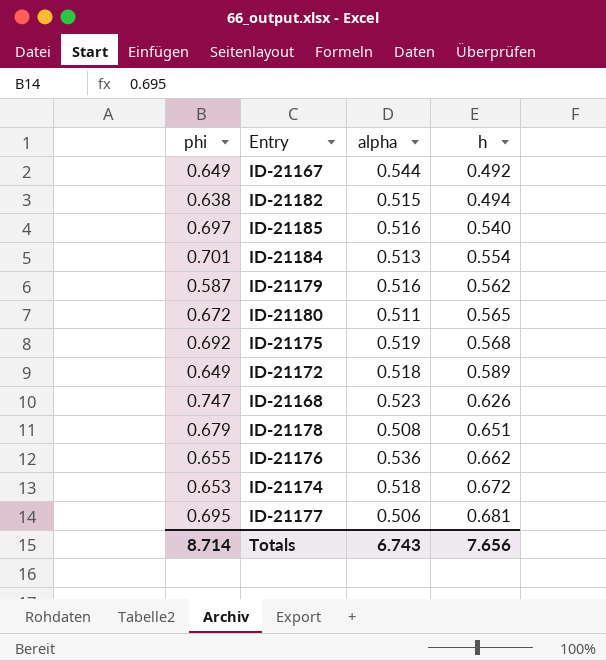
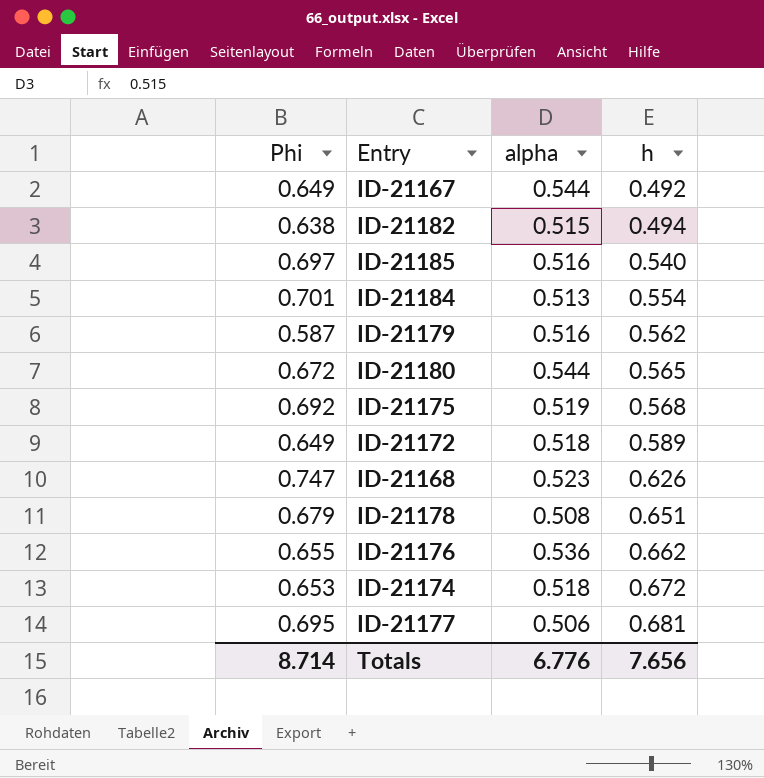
column name: phi -> Phi
ID-21180 | alpha: 0.511 -> 0.544
Totals | alpha: 6.743 -> 6.776

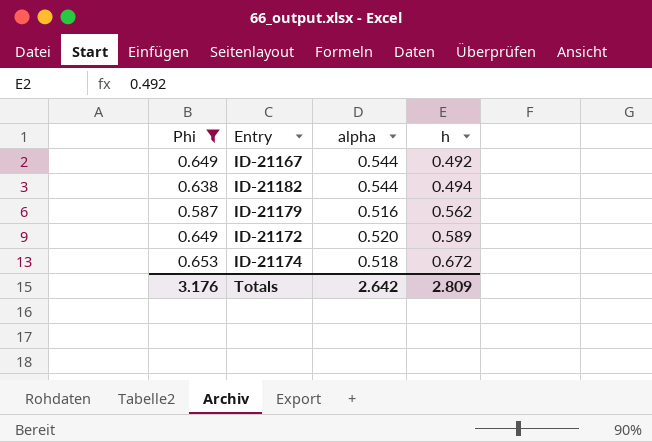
filter: none -> Phi <= 0.653
ID-21182 | alpha: 0.515 -> 0.544
ID-21172 | alpha: 0.518 -> 0.520
Totals | Phi: 8.714 -> 3.176
Totals | alpha: 6.776 -> 2.642
Totals | h: 7.656 -> 2.809

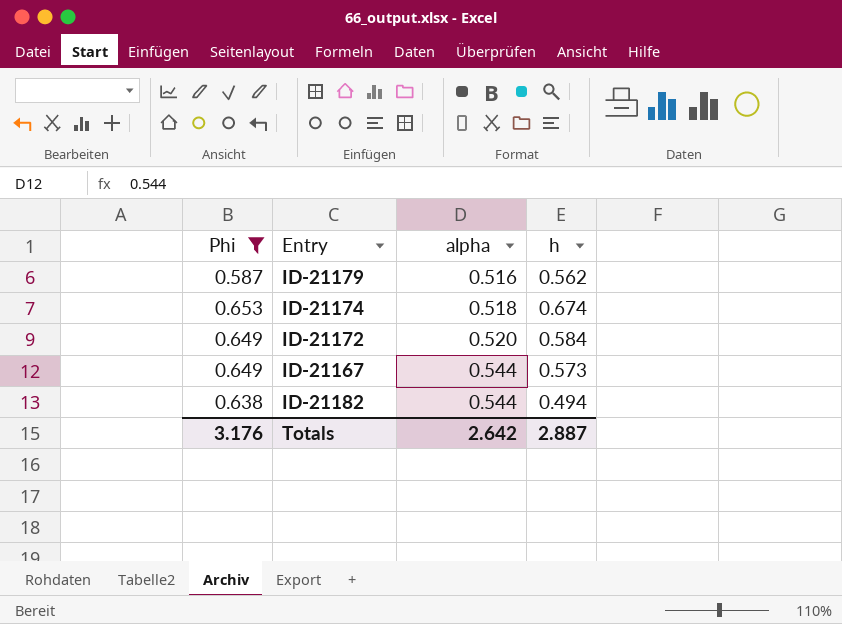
row order: h ascending -> alpha ascending
ID-21174 | h: 0.672 -> 0.674
ID-21172 | h: 0.589 -> 0.584
ID-21167 | h: 0.492 -> 0.573
Totals | h: 2.809 -> 2.887

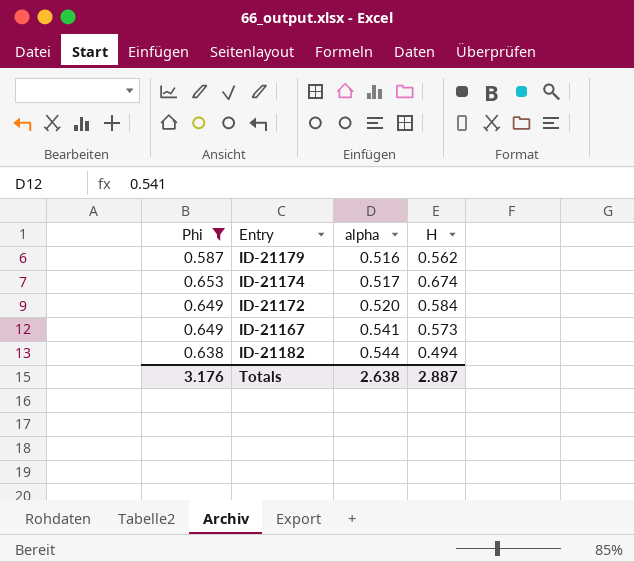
column name: h -> H
ID-21174 | alpha: 0.518 -> 0.517
ID-21167 | alpha: 0.544 -> 0.541
Totals | alpha: 2.642 -> 2.638

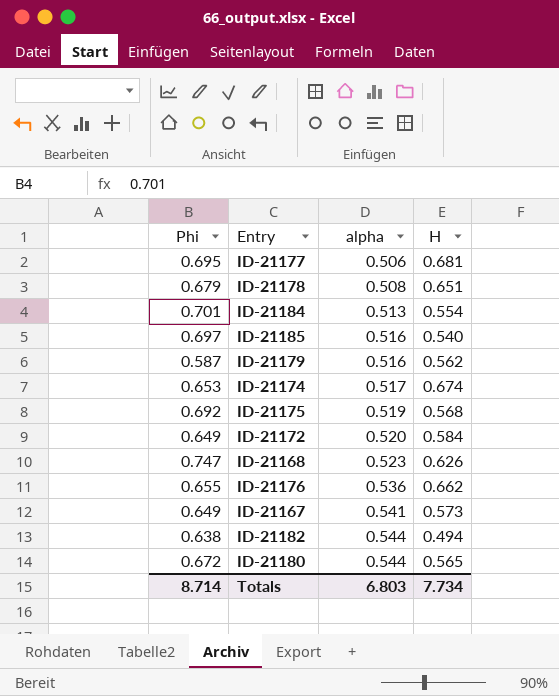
filter: Phi <= 0.653 -> none
Totals | Phi: 3.176 -> 8.714
Totals | alpha: 2.638 -> 6.803
Totals | H: 2.887 -> 7.734

